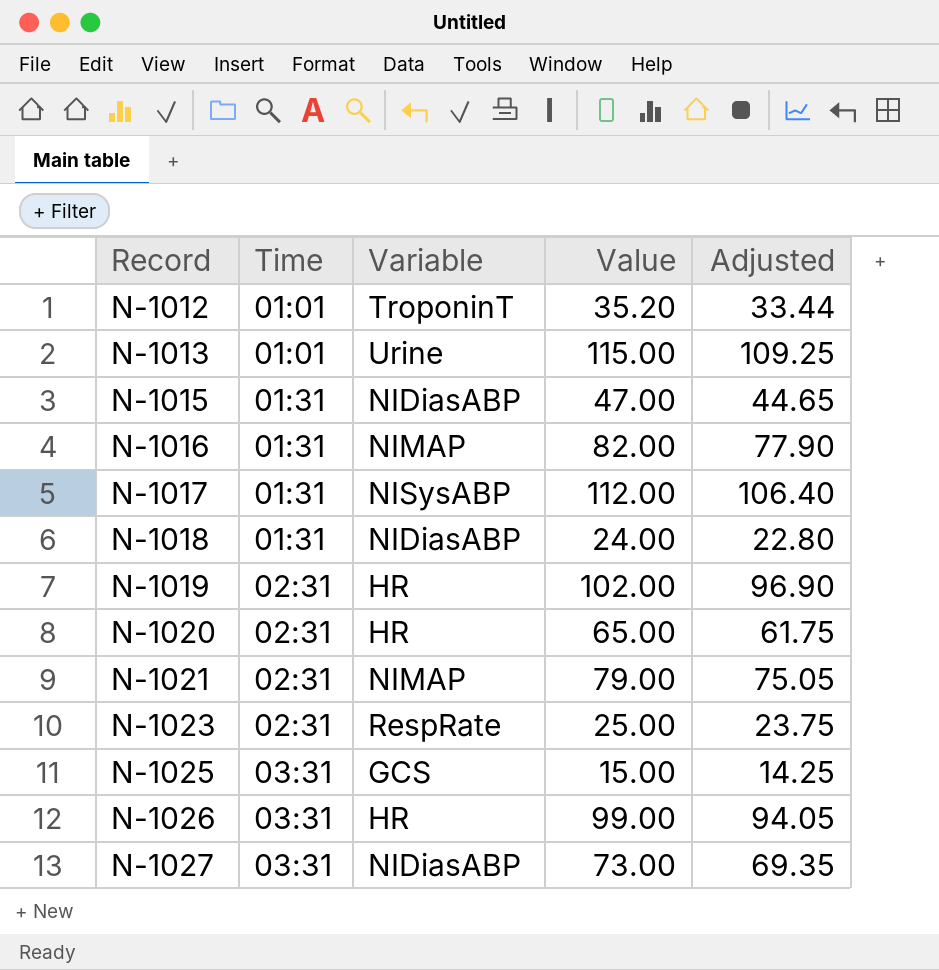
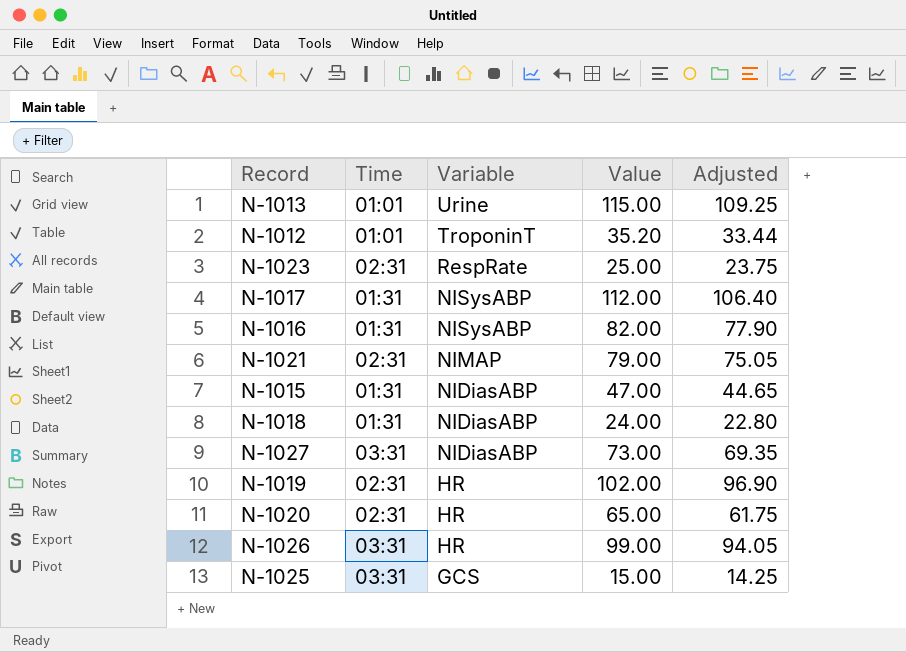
row order: Record ascending -> Variable descending
N-1016 | Variable: NIMAP -> NISysABP

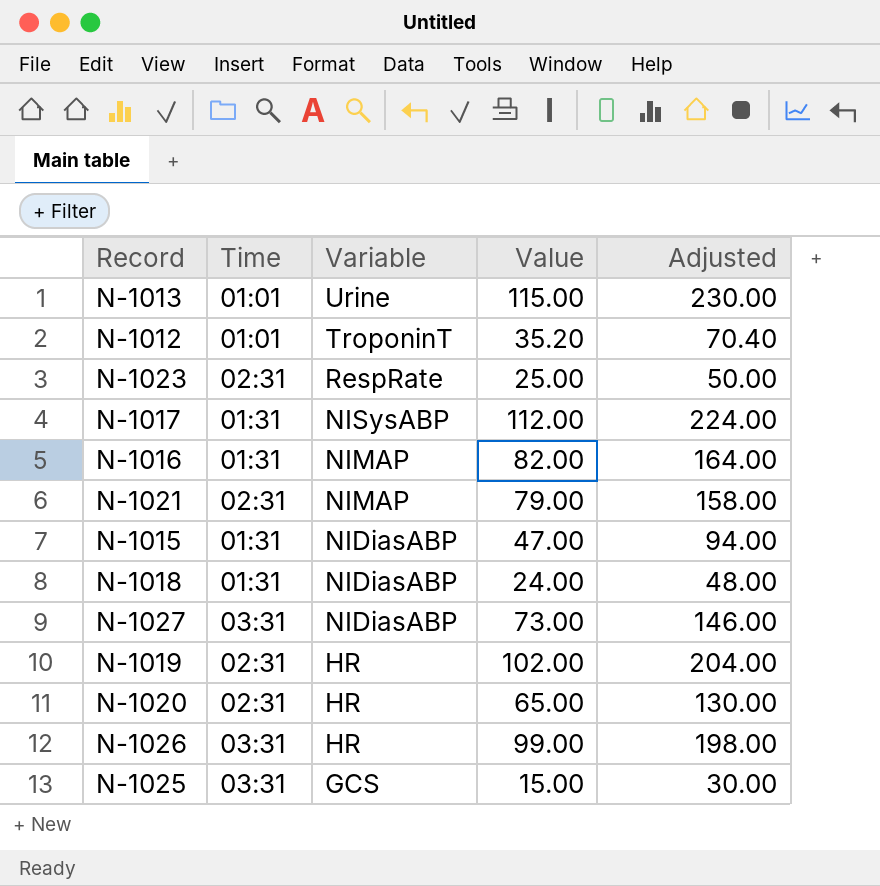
column Adjusted | formula: [Value] * 0.95 -> [Value] * 2
N-1016 | Variable: NISysABP -> NIMAP

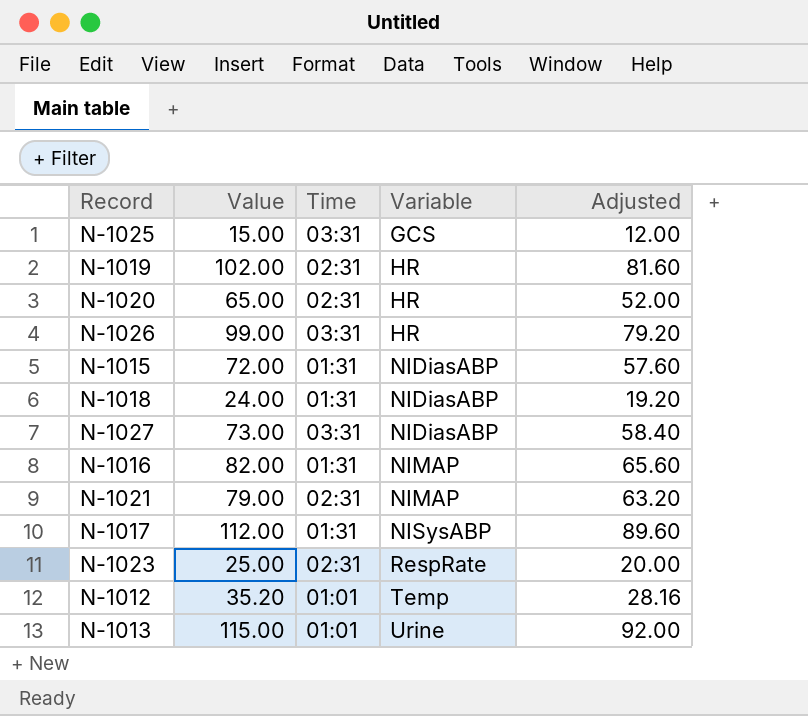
row order: Variable descending -> Variable ascending
column Value | position: 4 -> 2
column Adjusted | formula: [Value] * 2 -> [Value] * 0.8
N-1015 | Value: 47.00 -> 72.00
N-1012 | Variable: TroponinT -> Temp

